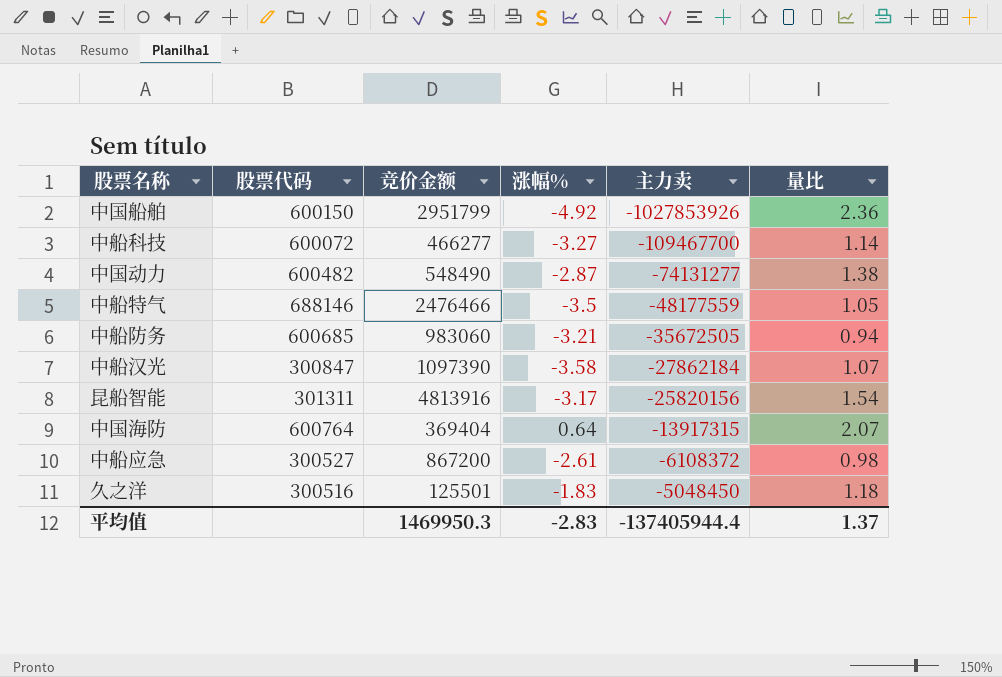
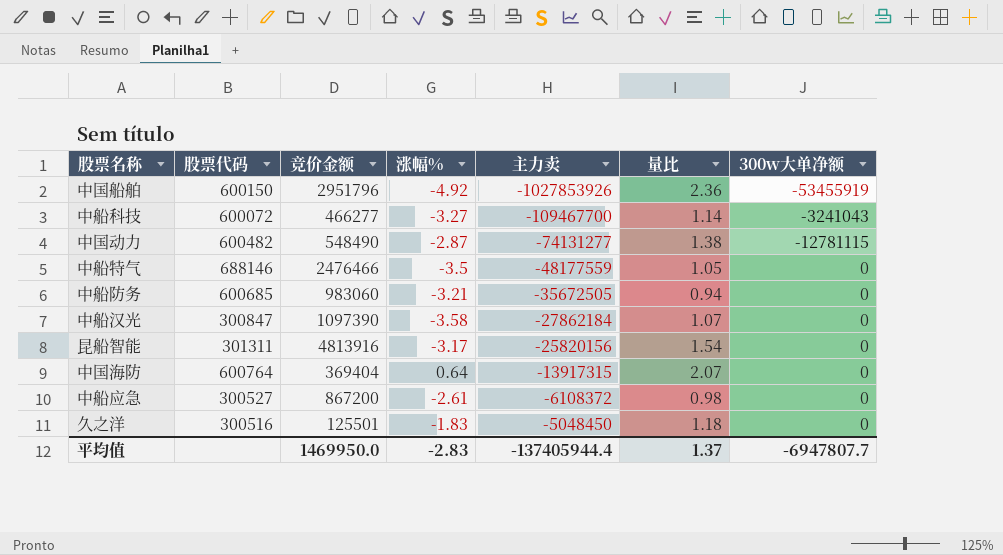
column 300w大单净额 | position: none -> 7
中国船舶 | 竞价金额: 2951799 -> 2951796
平均值 | 竞价金额: 1469950.3 -> 1469950.0

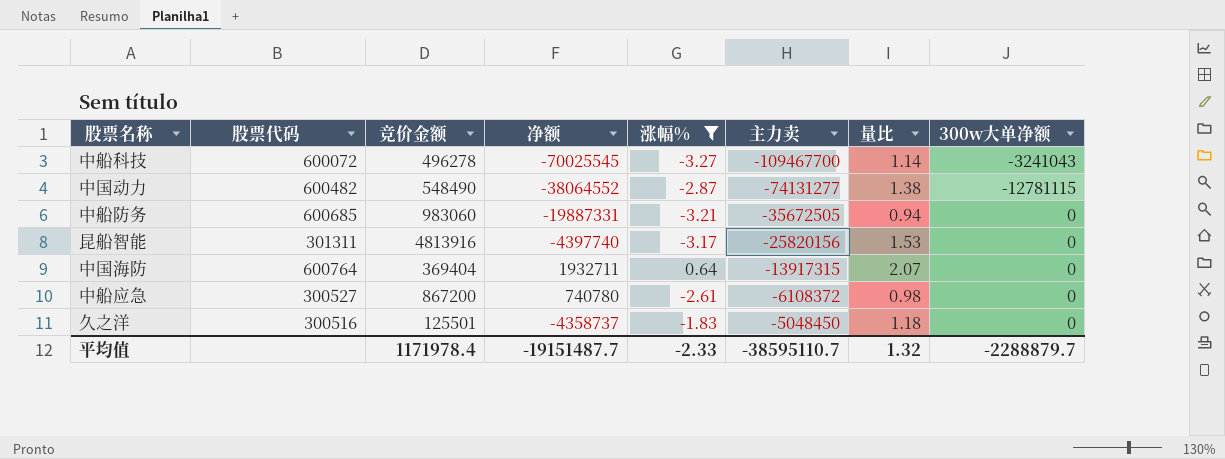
filter: none -> 涨幅% >= -3.27
column 净额 | position: none -> 4
中船科技 | 竞价金额: 466277 -> 496278
昆船智能 | 量比: 1.54 -> 1.53
平均值 | 竞价金额: 1469950.0 -> 1171978.4
平均值 | 涨幅%: -2.83 -> -2.33
平均值 | 主力卖: -137405944.4 -> -38595110.7
平均值 | 量比: 1.37 -> 1.32
平均值 | 300w大单净额: -6947807.7 -> -2288879.7

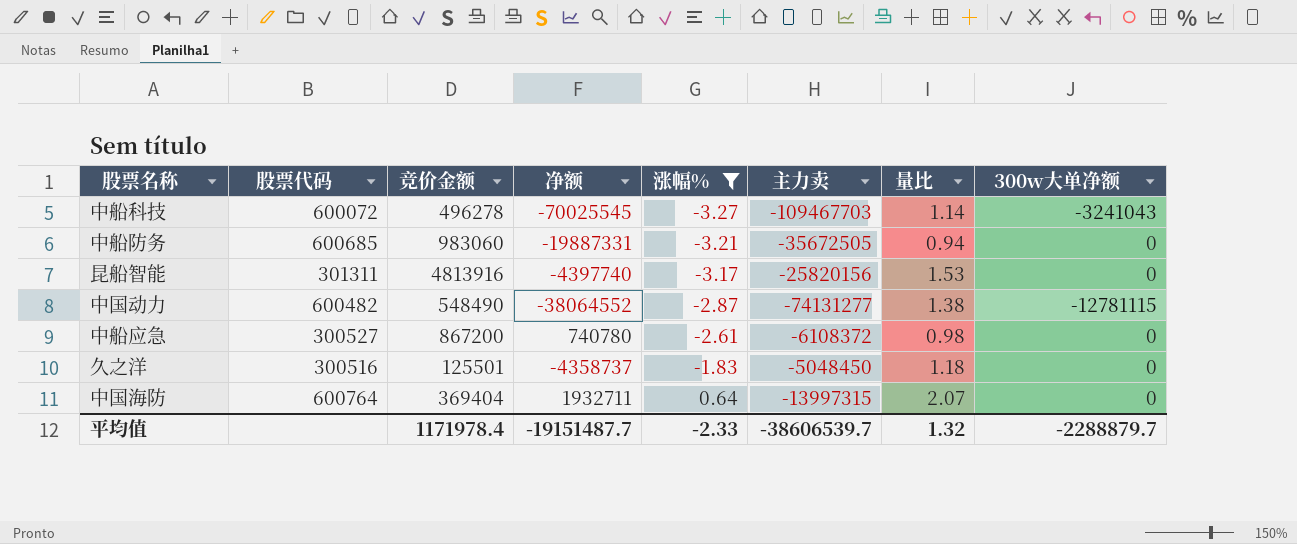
row order: 主力卖 ascending -> 涨幅% ascending
中船科技 | 主力卖: -109467700 -> -109467703
中国海防 | 主力卖: -13917315 -> -13997315
平均值 | 主力卖: -38595110.7 -> -38606539.7

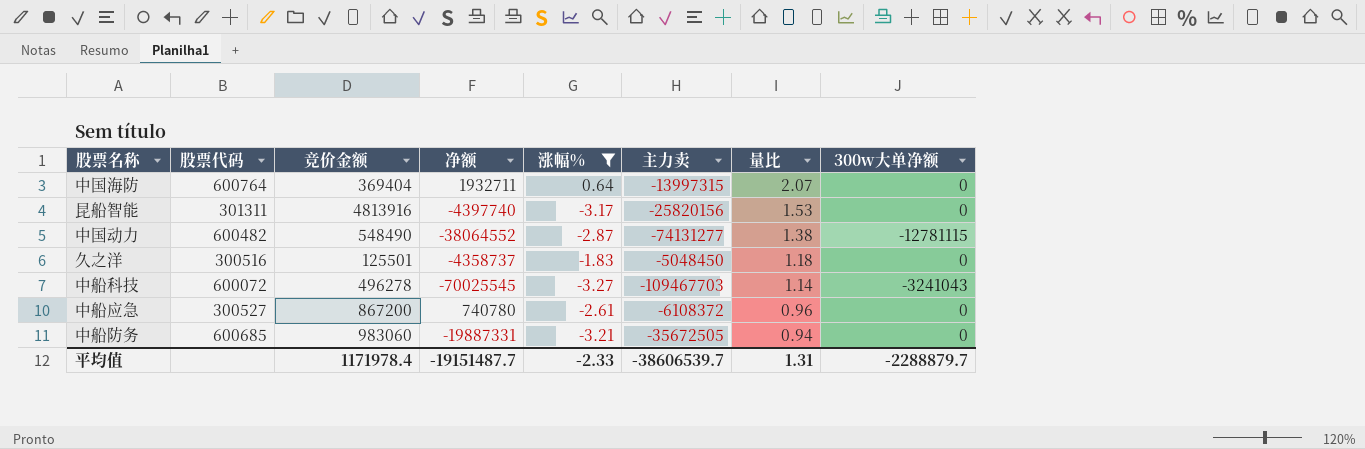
row order: 涨幅% ascending -> 量比 descending
中船应急 | 量比: 0.98 -> 0.96
平均值 | 量比: 1.32 -> 1.31

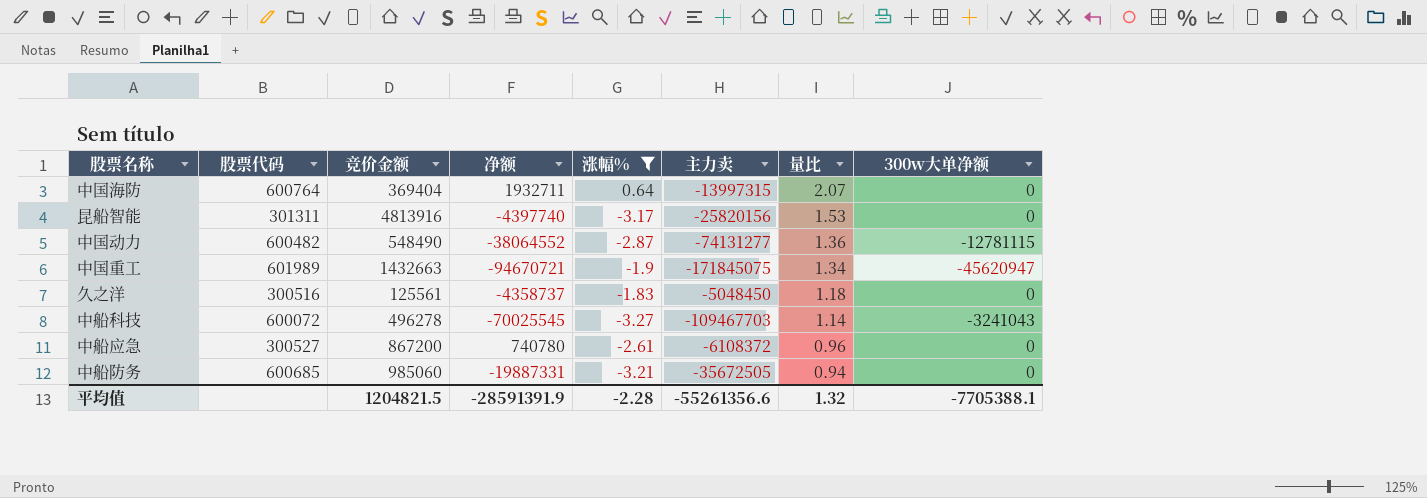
中国动力 | 量比: 1.38 -> 1.36
row 中国重工: none -> 601989 | 1432663 | -94670721 | -1.9 | -171845075 | 1.34 | -45620947
久之洋 | 竞价金额: 125501 -> 125561
中船防务 | 竞价金额: 983060 -> 985060
平均值 | 竞价金额: 1171978.4 -> 1204821.5
平均值 | 净额: -19151487.7 -> -28591391.9
平均值 | 涨幅%: -2.33 -> -2.28
平均值 | 主力卖: -38606539.7 -> -55261356.6
平均值 | 量比: 1.31 -> 1.32
平均值 | 300w大单净额: -2288879.7 -> -7705388.1

